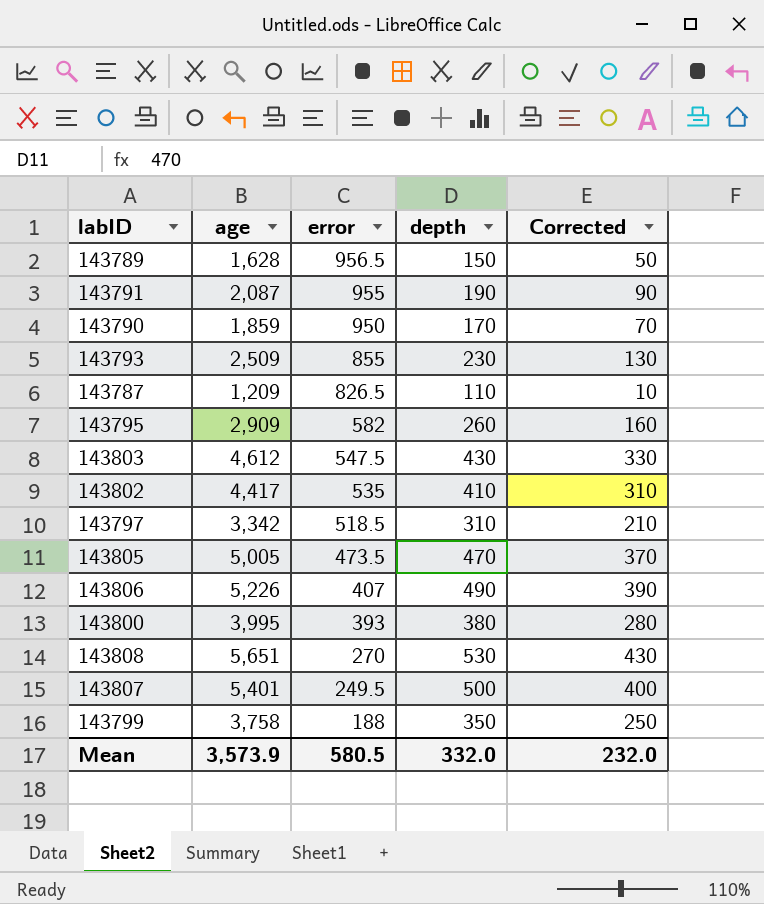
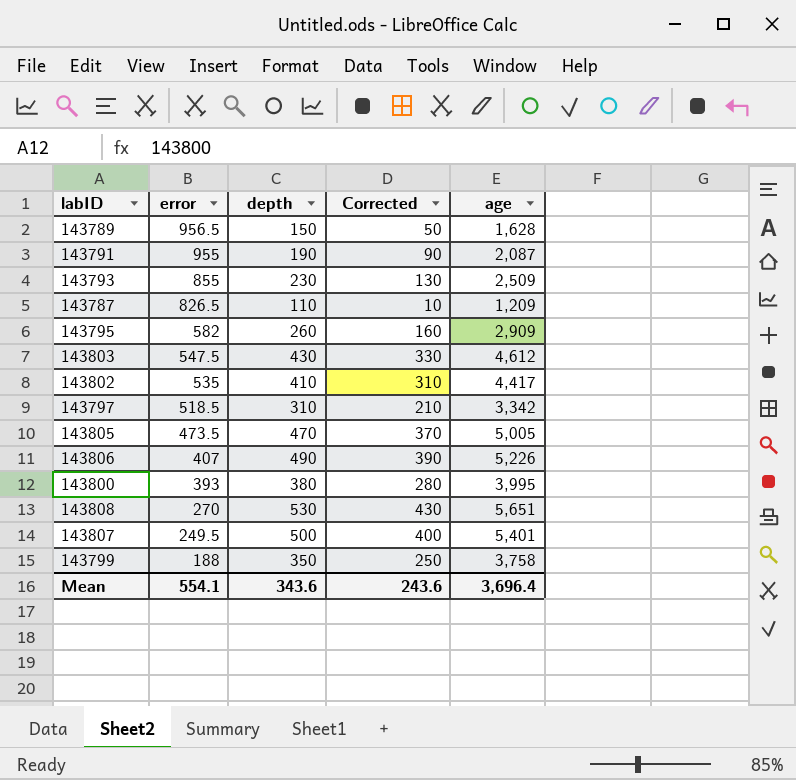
column age | position: 2 -> 5
row 143790: 1,859 | 950 | 170 | 70 -> none
Mean | error: 580.5 -> 554.1
Mean | depth: 332.0 -> 343.6
Mean | Corrected: 232.0 -> 243.6
Mean | age: 3,573.9 -> 3,696.4

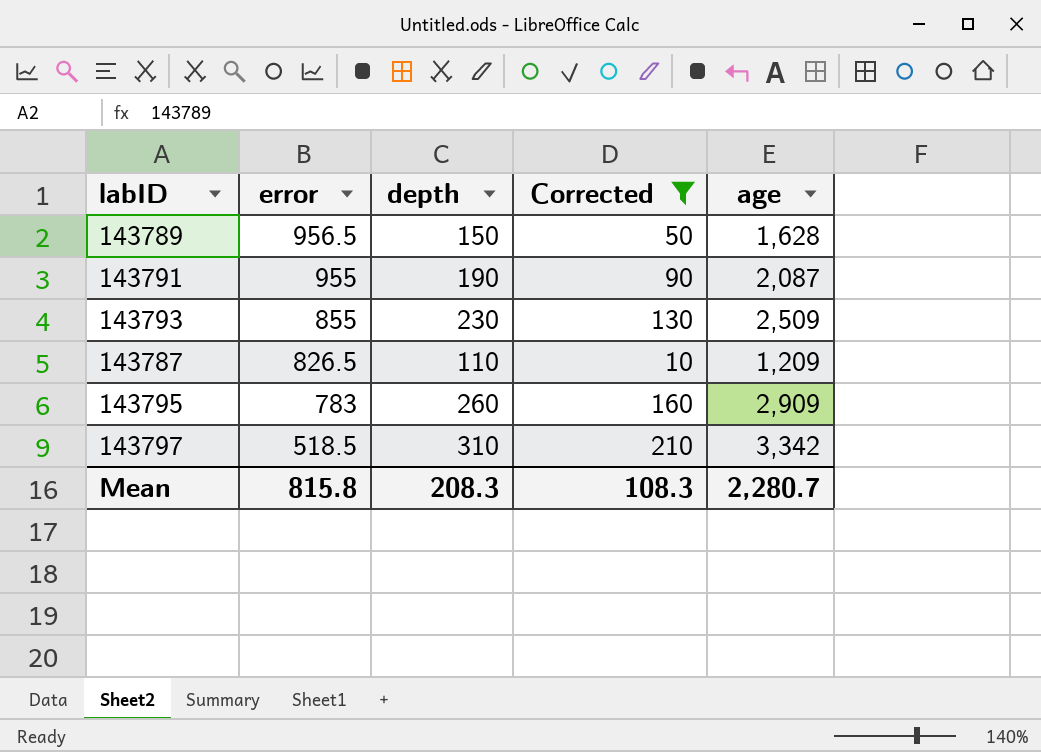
filter: none -> Corrected <= 210
143795 | error: 582 -> 783
Mean | error: 554.1 -> 815.8
Mean | depth: 343.6 -> 208.3
Mean | Corrected: 243.6 -> 108.3
Mean | age: 3,696.4 -> 2,280.7

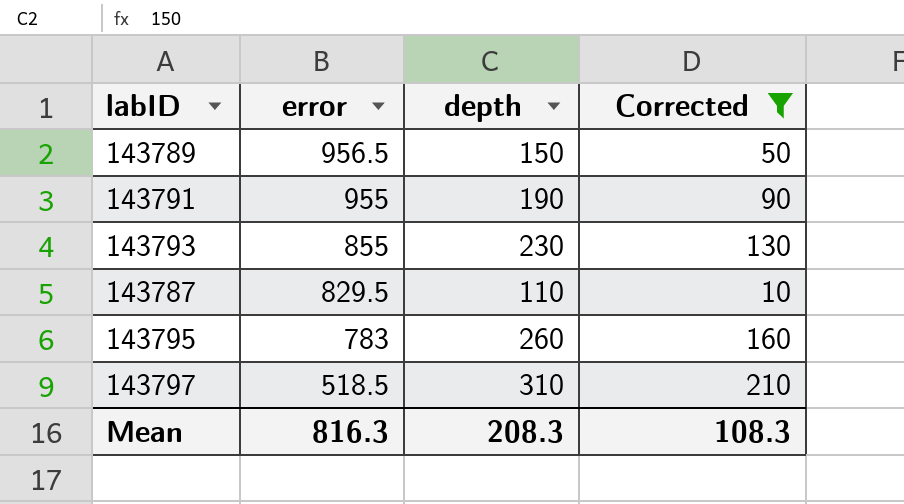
column age | position: 5 -> none
143787 | error: 826.5 -> 829.5
Mean | error: 815.8 -> 816.3

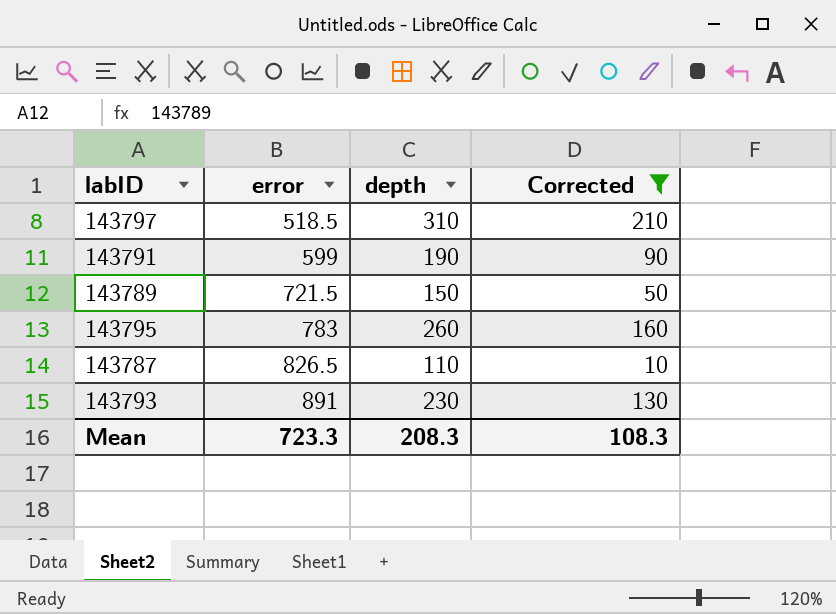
row order: error descending -> error ascending
143791 | error: 955 -> 599
143789 | error: 956.5 -> 721.5
143787 | error: 829.5 -> 826.5
143793 | error: 855 -> 891
Mean | error: 816.3 -> 723.3

